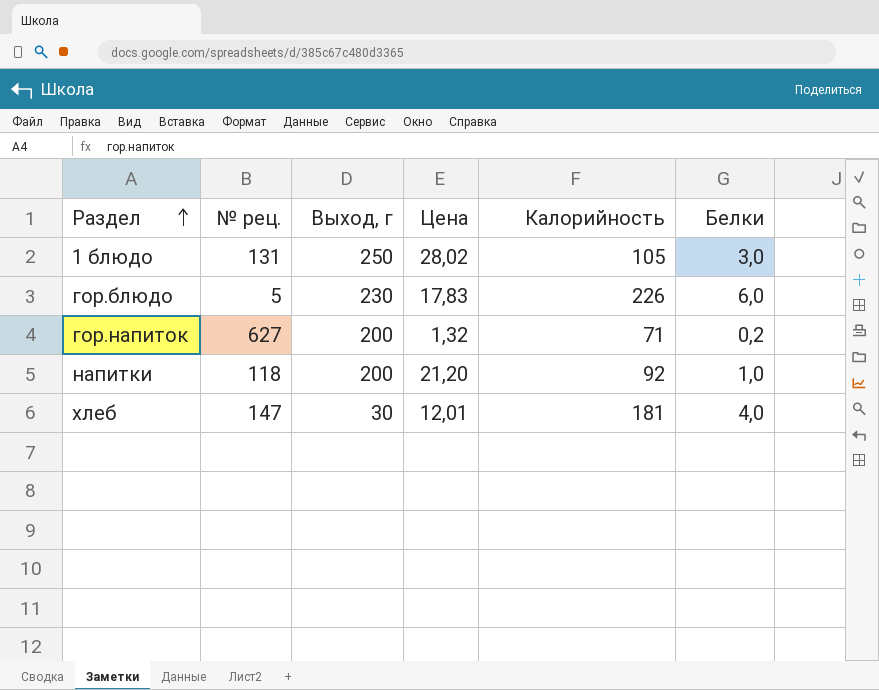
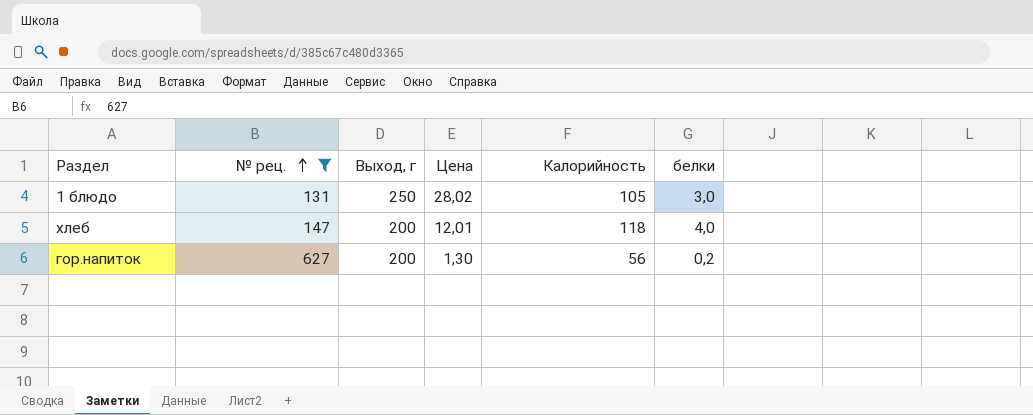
filter: none -> № рец. >= 131
row order: Раздел ascending -> № рец. ascending
column name: Белки -> белки
хлеб | Выход, г: 30 -> 200
хлеб | Калорийность: 181 -> 118
гор.напиток | Цена: 1,32 -> 1,30
гор.напиток | Калорийность: 71 -> 56

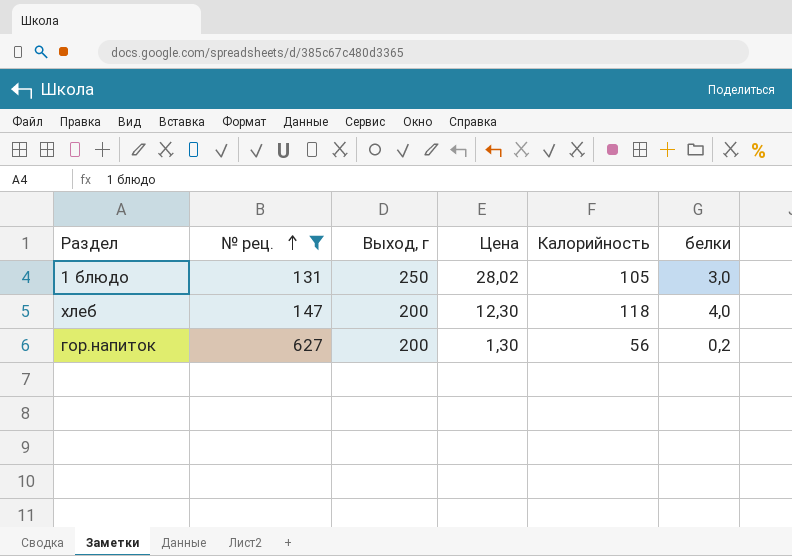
хлеб | Цена: 12,01 -> 12,30

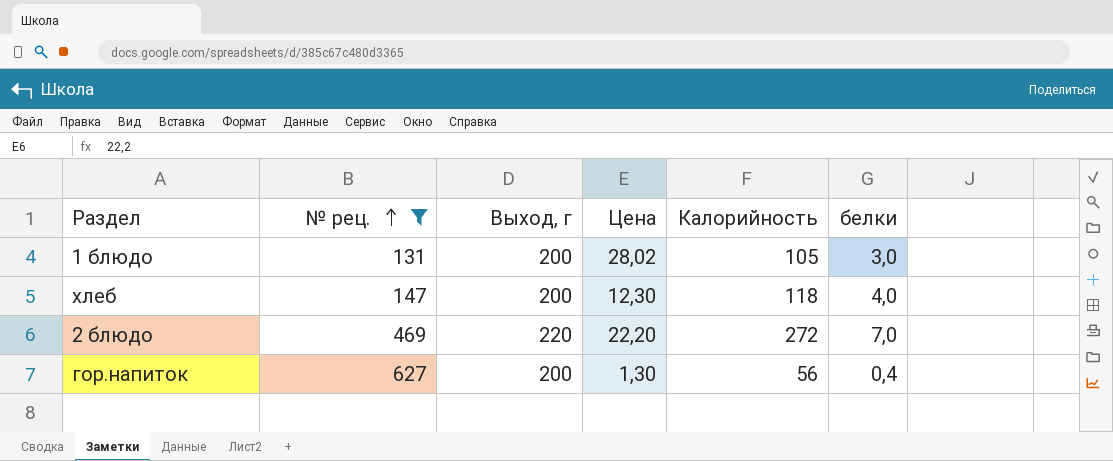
1 блюдо | Выход, г: 250 -> 200
row 2 блюдо: none -> 469 | 220 | 22,20 | 272 | 7,0
гор.напиток | белки: 0,2 -> 0,4

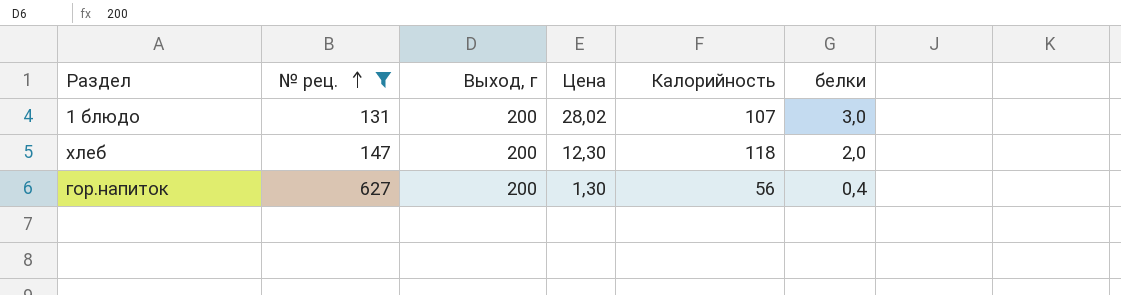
row 2 блюдо: 469 | 220 | 22,20 | 272 | 7,0 -> none
1 блюдо | Калорийность: 105 -> 107
хлеб | белки: 4,0 -> 2,0

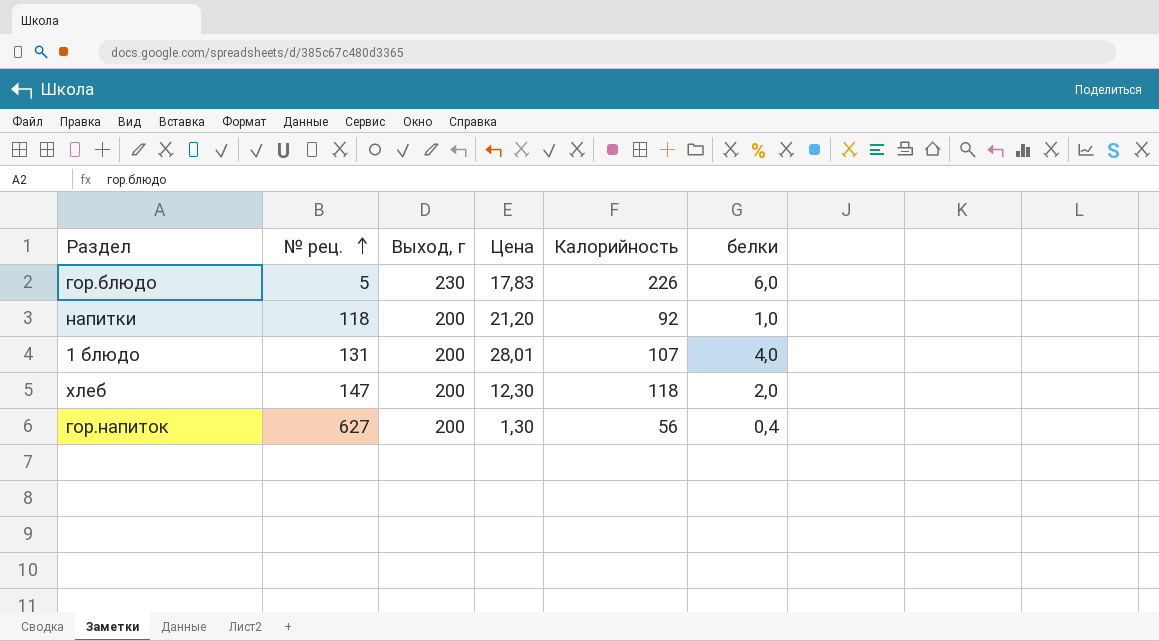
filter: № рец. >= 131 -> none
1 блюдо | Цена: 28,02 -> 28,01
1 блюдо | белки: 3,0 -> 4,0

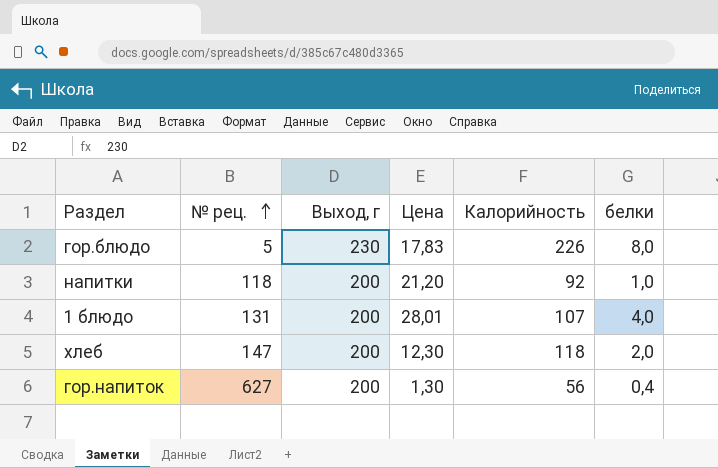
гор.блюдо | белки: 6,0 -> 8,0

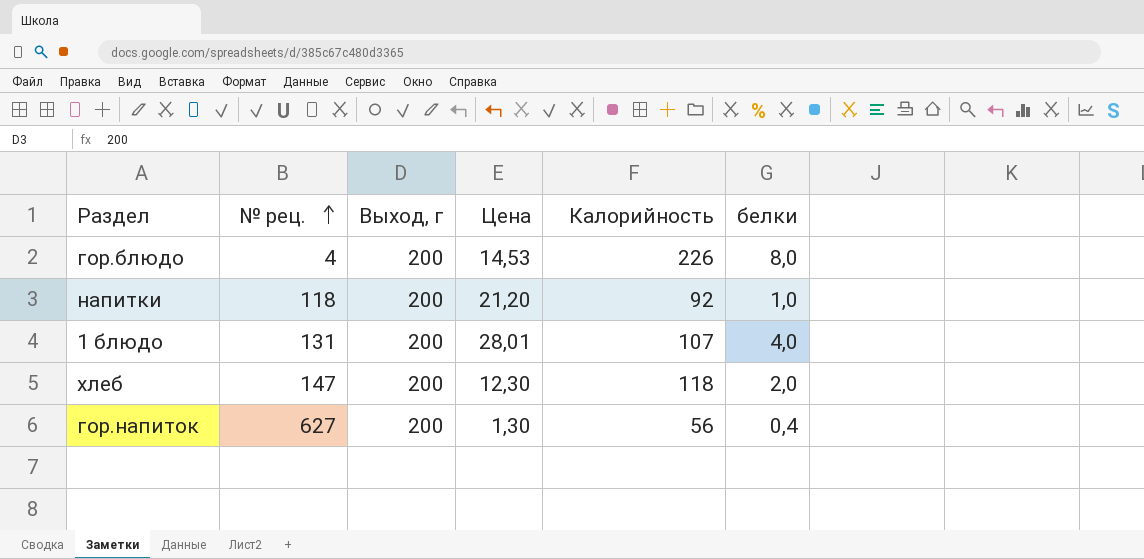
гор.блюдо | № рец.: 5 -> 4
гор.блюдо | Выход, г: 230 -> 200
гор.блюдо | Цена: 17,83 -> 14,53

